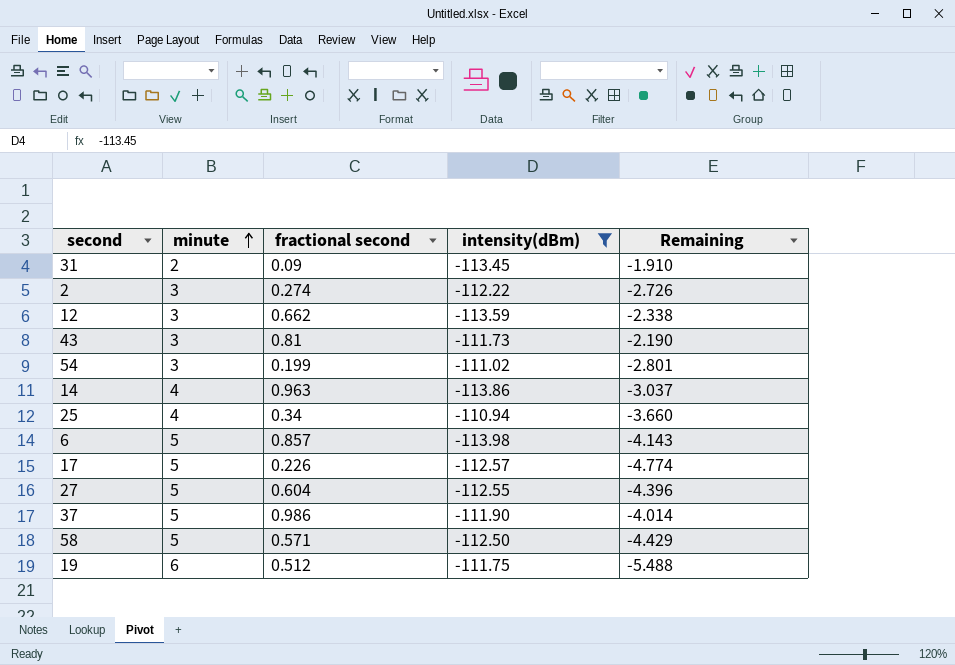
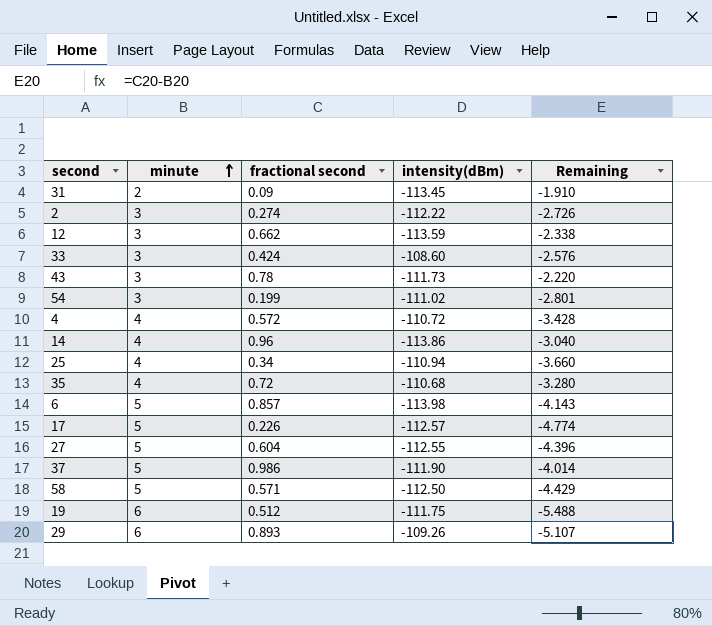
filter: intensity(dBm) <= -110.94 -> none
43 | fractional second: 0.81 -> 0.78
43 | Remaining: -2.190 -> -2.220
14 | fractional second: 0.963 -> 0.96
14 | Remaining: -3.037 -> -3.040

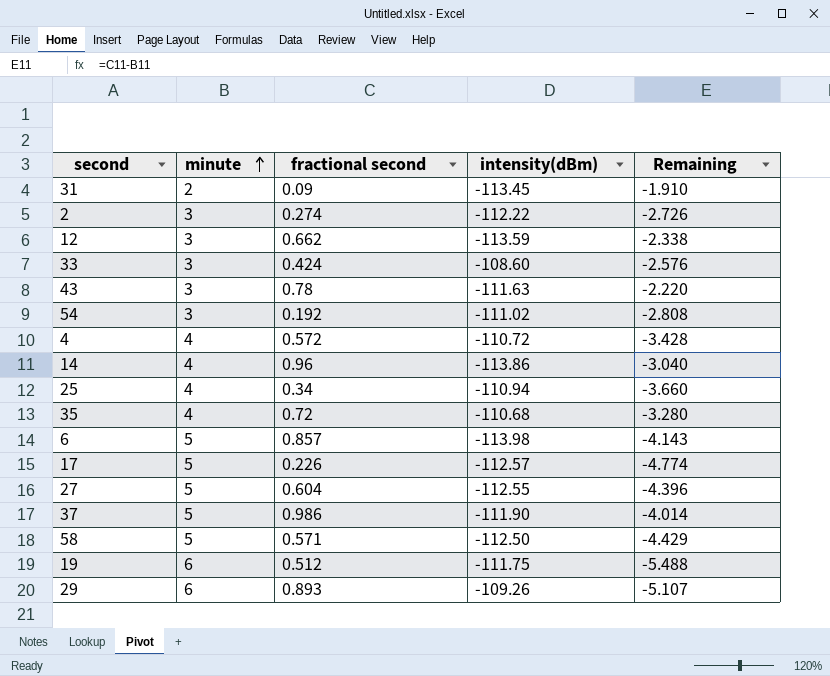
43 | intensity(dBm): -111.73 -> -111.63
54 | fractional second: 0.199 -> 0.192
54 | Remaining: -2.801 -> -2.808

